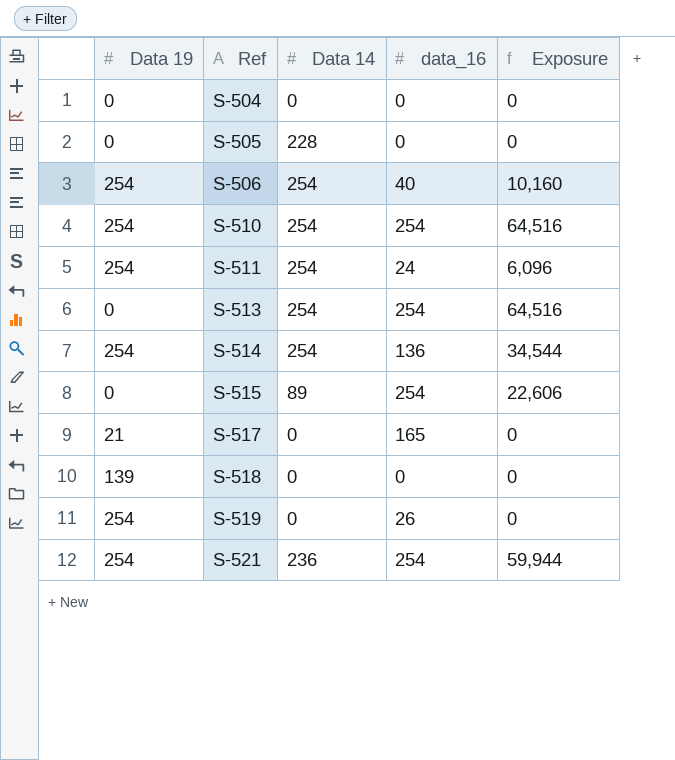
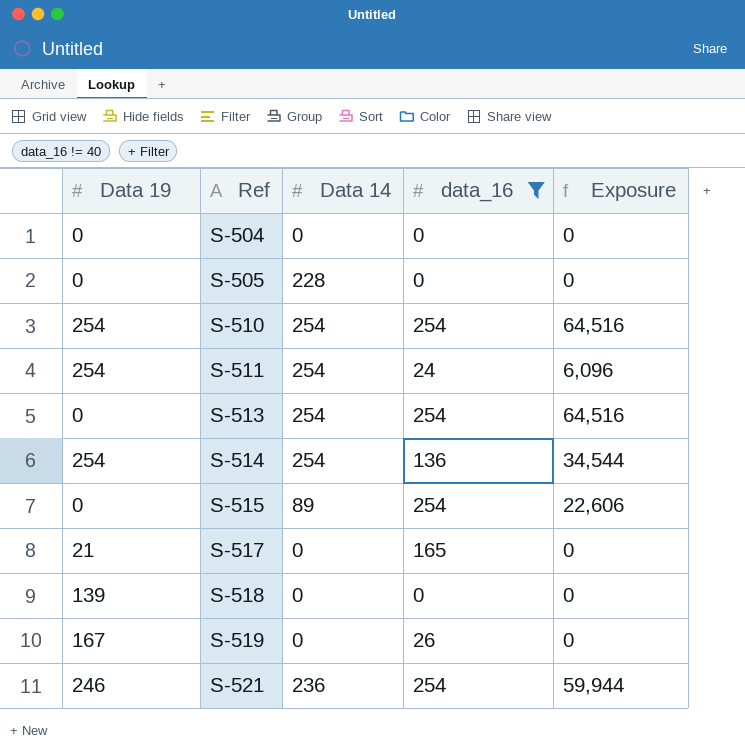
filter: none -> data_16 != 40
S-519 | Data 19: 254 -> 167
S-521 | Data 19: 254 -> 246

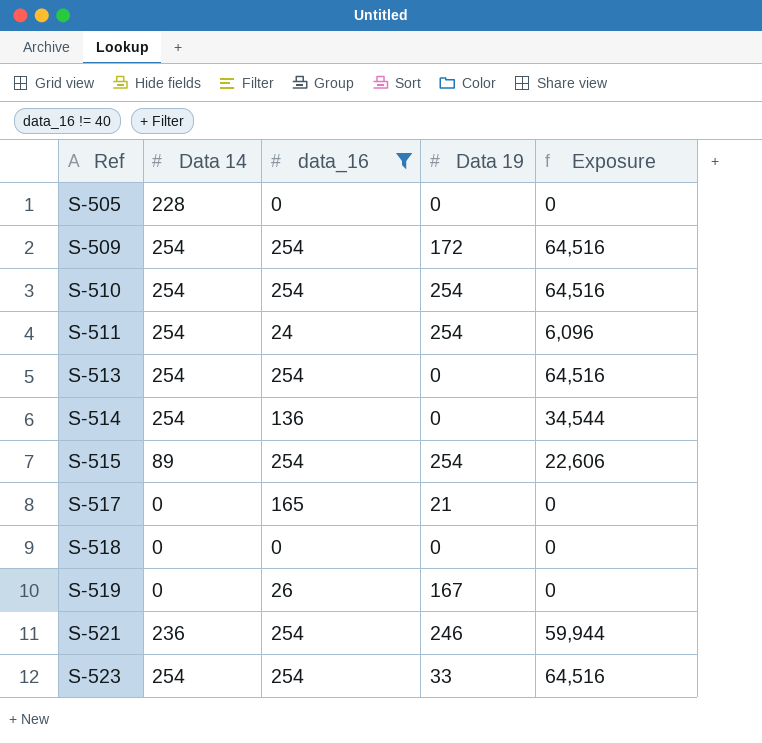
column Data 19 | position: 1 -> 4
row S-504: 0 | 0 | 0 | 0 -> none
row S-509: none -> 254 | 254 | 172 | 64,516
S-514 | Data 19: 254 -> 0
S-515 | Data 19: 0 -> 254
S-518 | Data 19: 139 -> 0
row S-523: none -> 254 | 254 | 33 | 64,516

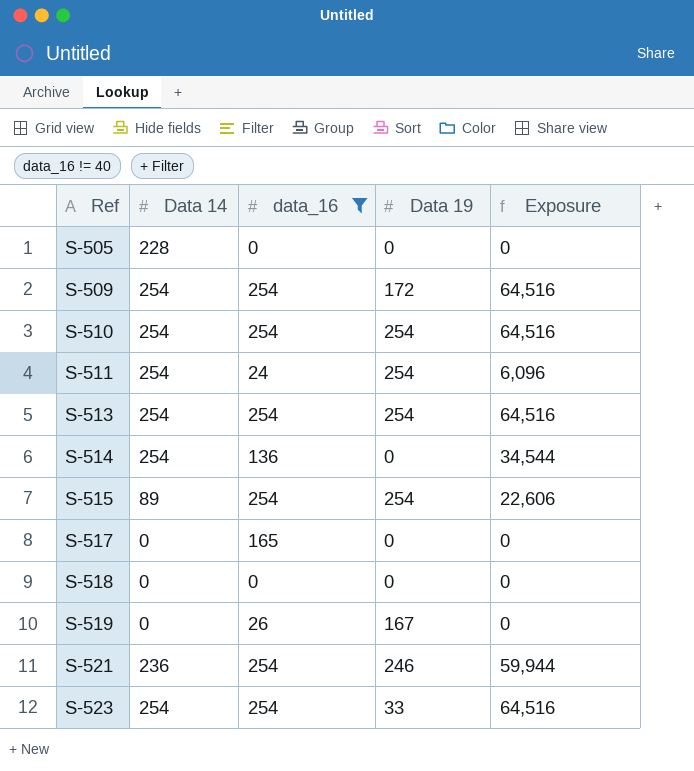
S-513 | Data 19: 0 -> 254
S-517 | Data 19: 21 -> 0

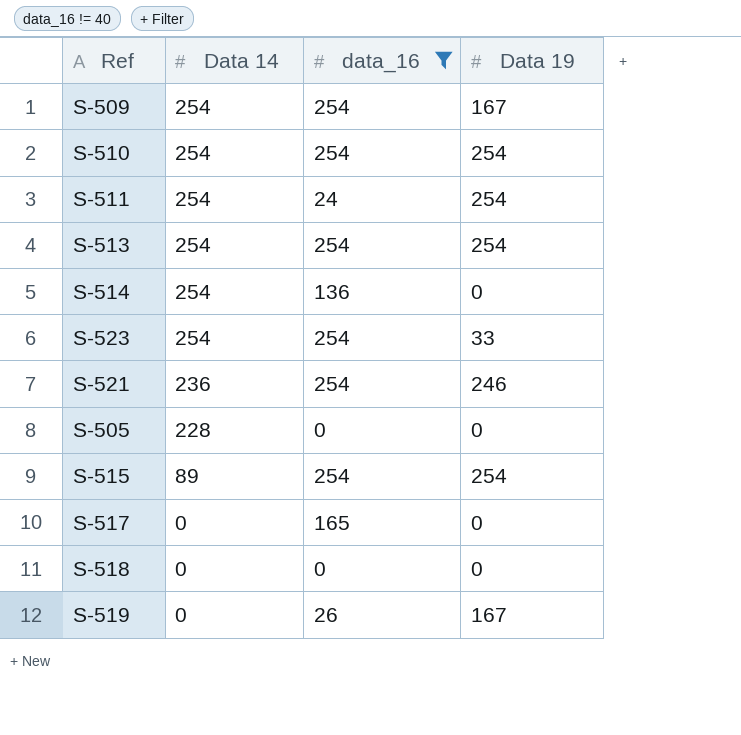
row order: Ref ascending -> Data 14 descending
column Exposure | formula: [Data 14] * [data_16] -> none
S-509 | Data 19: 172 -> 167

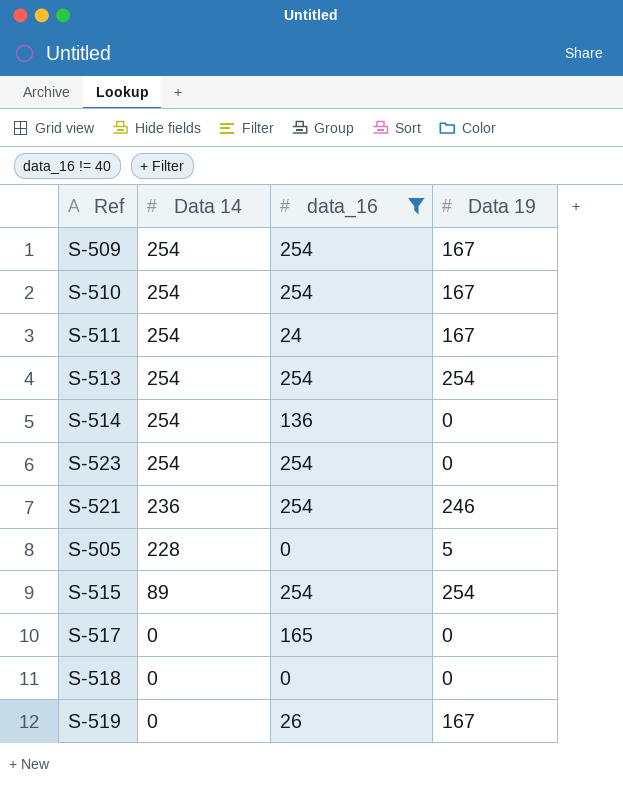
S-510 | Data 19: 254 -> 167
S-511 | Data 19: 254 -> 167
S-523 | Data 19: 33 -> 0
S-505 | Data 19: 0 -> 5

